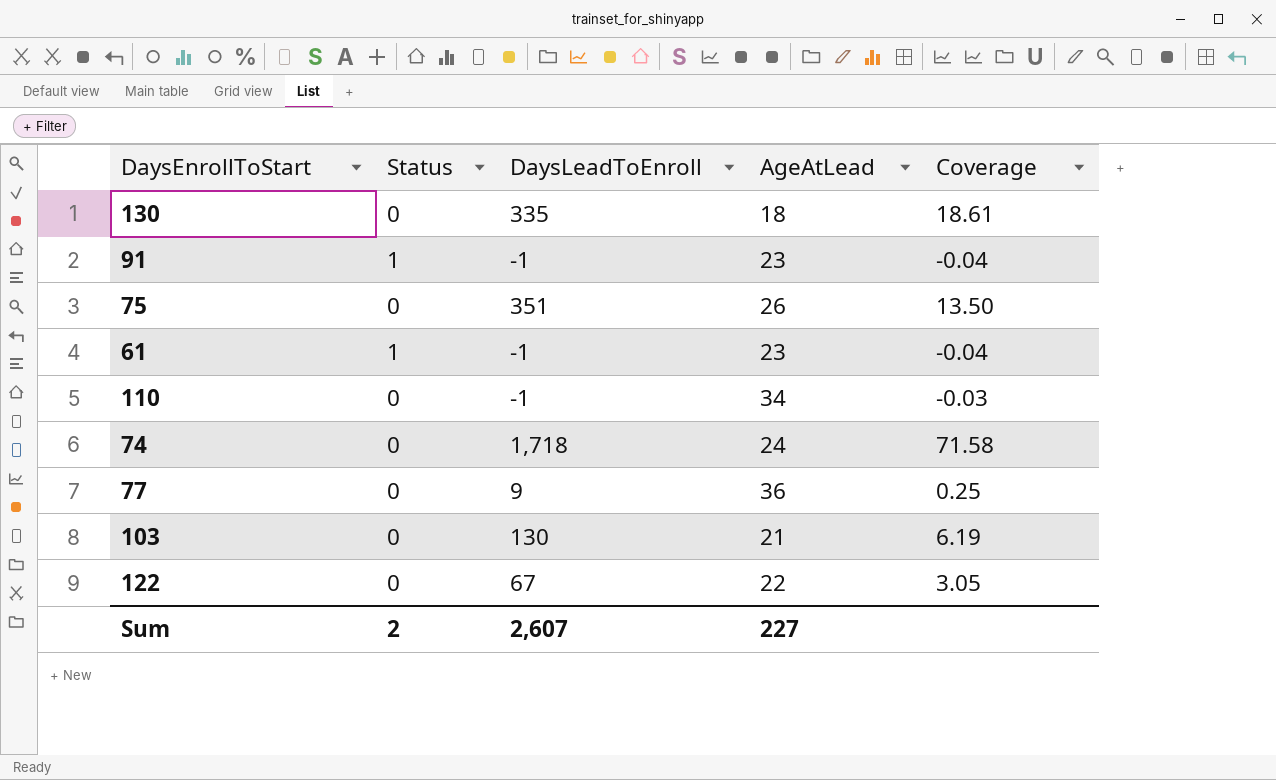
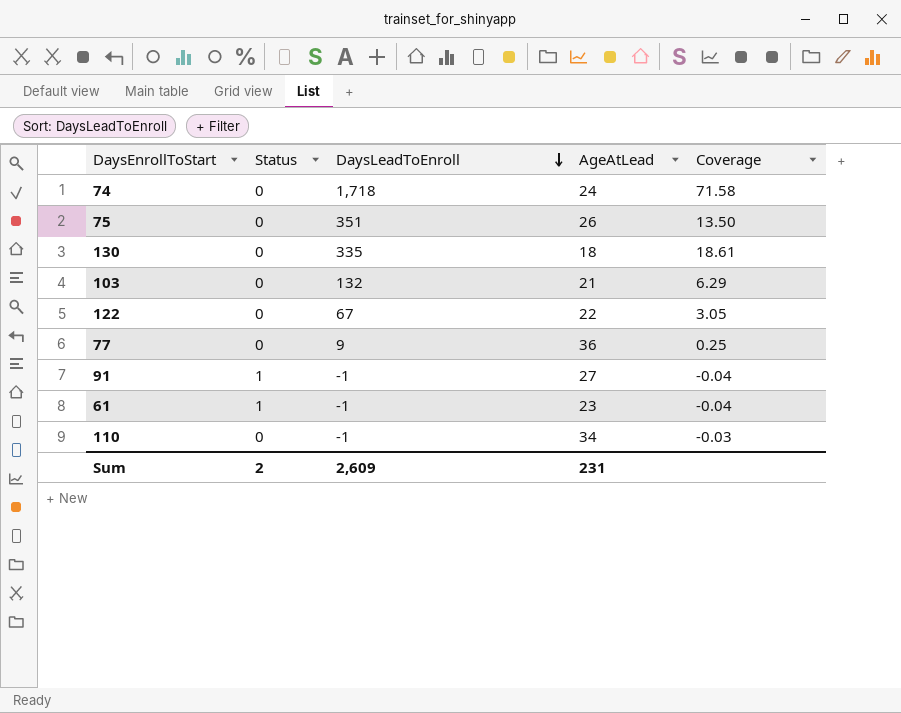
row order: none -> DaysLeadToEnroll descending
103 | DaysLeadToEnroll: 130 -> 132
103 | Coverage: 6.19 -> 6.29
91 | AgeAtLead: 23 -> 27
Sum | DaysLeadToEnroll: 2,607 -> 2,609
Sum | AgeAtLead: 227 -> 231

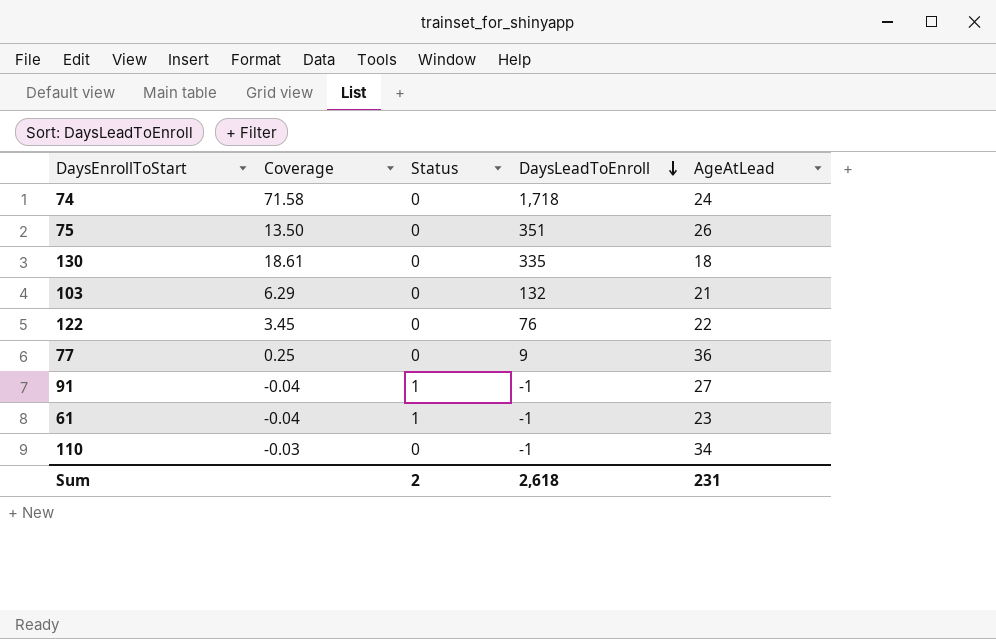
column Coverage | position: 5 -> 2
122 | Coverage: 3.05 -> 3.45
122 | DaysLeadToEnroll: 67 -> 76
Sum | DaysLeadToEnroll: 2,609 -> 2,618

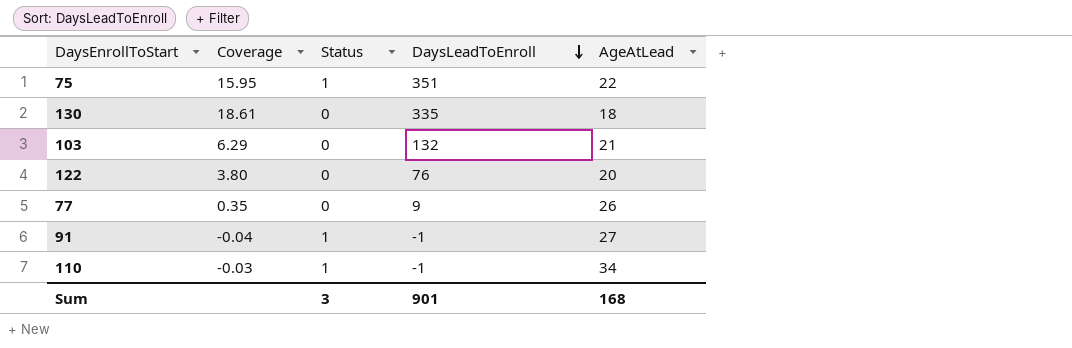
row 74: 71.58 | 0 | 1,718 | 24 -> none
row 61: -0.04 | 1 | -1 | 23 -> none
75 | Coverage: 13.50 -> 15.95
75 | Status: 0 -> 1
75 | AgeAtLead: 26 -> 22
122 | Coverage: 3.45 -> 3.80
122 | AgeAtLead: 22 -> 20
77 | Coverage: 0.25 -> 0.35
77 | AgeAtLead: 36 -> 26
110 | Status: 0 -> 1
Sum | Status: 2 -> 3
Sum | DaysLeadToEnroll: 2,618 -> 901
Sum | AgeAtLead: 231 -> 168

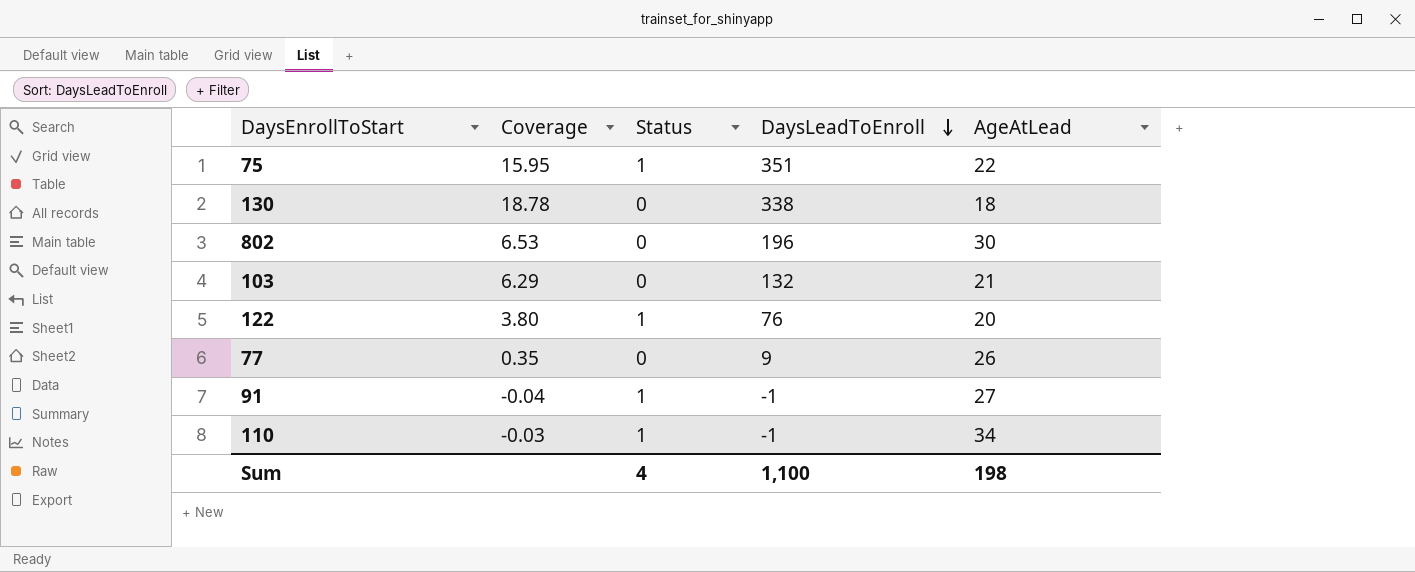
130 | Coverage: 18.61 -> 18.78
130 | DaysLeadToEnroll: 335 -> 338
row 802: none -> 6.53 | 0 | 196 | 30
122 | Status: 0 -> 1
Sum | Status: 3 -> 4
Sum | DaysLeadToEnroll: 901 -> 1,100
Sum | AgeAtLead: 168 -> 198

